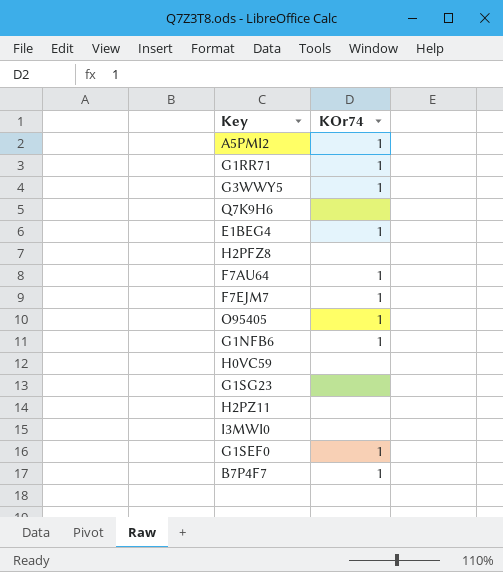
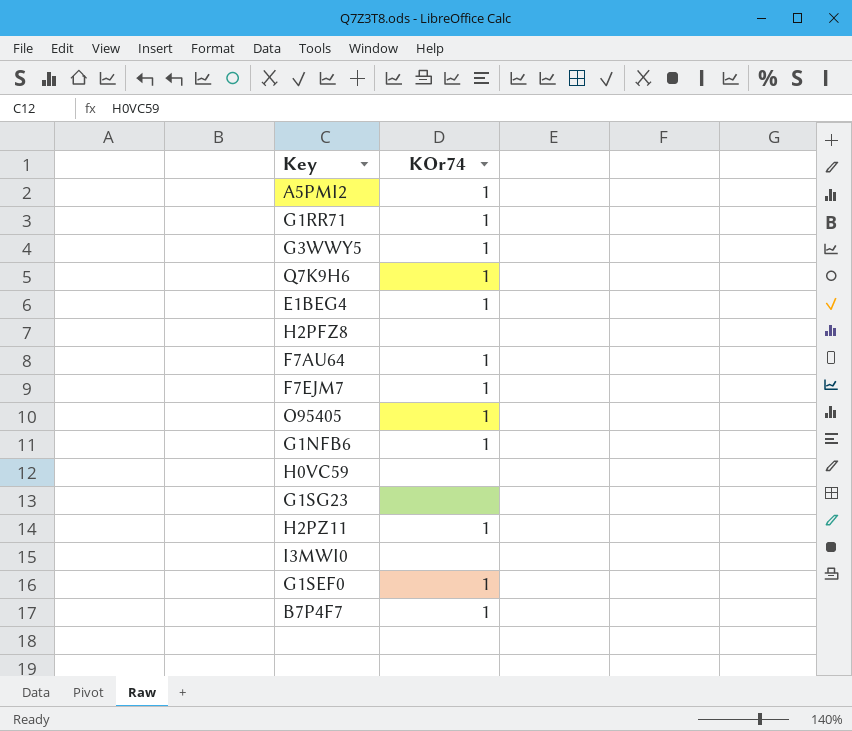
Q7K9H6 | KOr74: none -> 1
H2PZ11 | KOr74: none -> 1

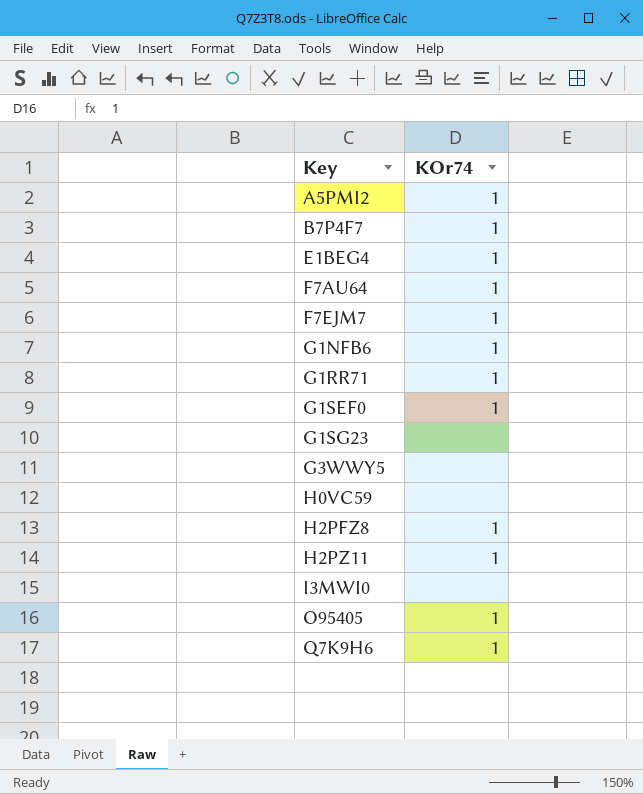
row order: none -> Key ascending
G3WWY5 | KOr74: 1 -> none
H2PFZ8 | KOr74: none -> 1

